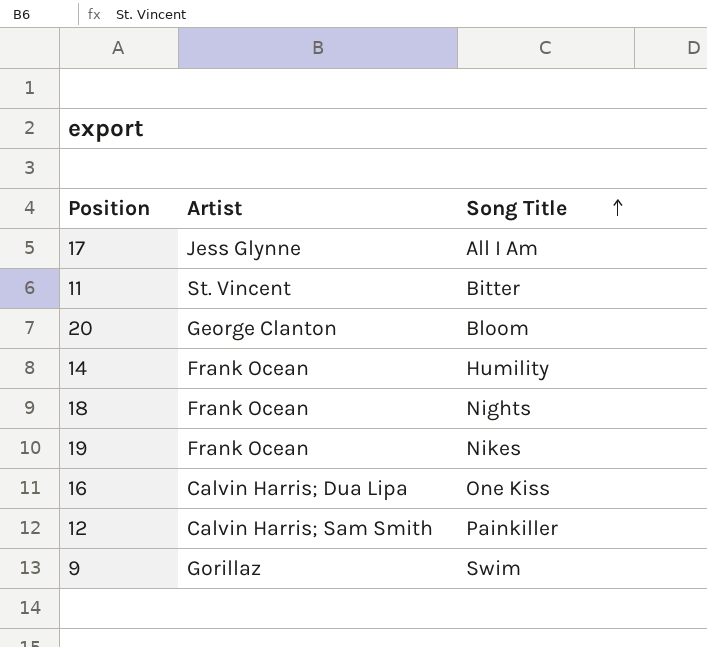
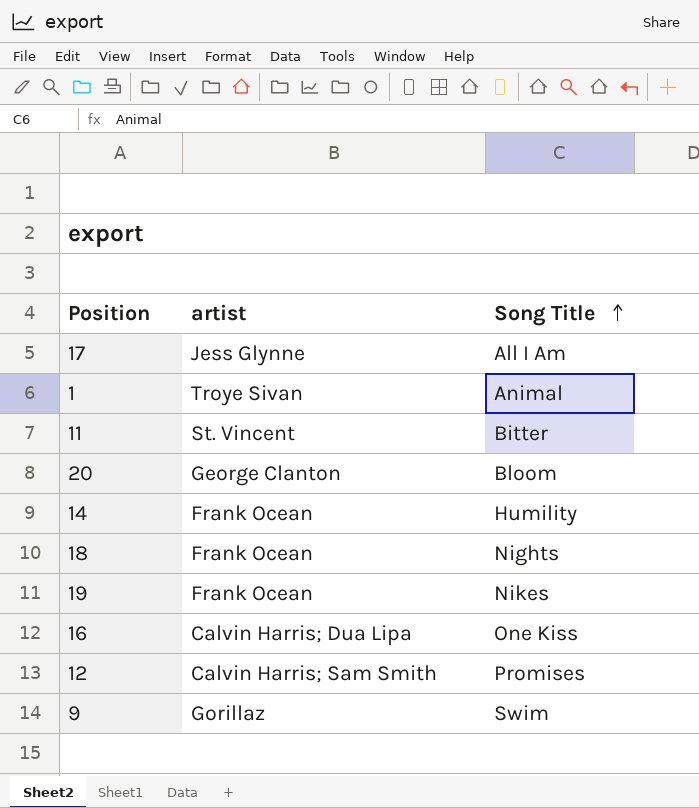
column name: Artist -> artist
row 1: none -> Troye Sivan | Animal
12 | Song Title: Painkiller -> Promises

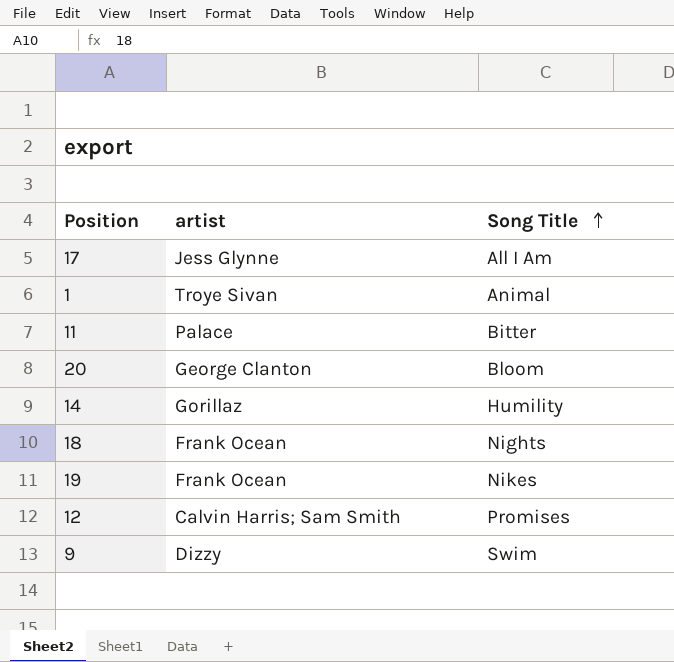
row 16: Calvin Harris; Dua Lipa | One Kiss -> none
11 | artist: St. Vincent -> Palace
14 | artist: Frank Ocean -> Gorillaz
9 | artist: Gorillaz -> Dizzy

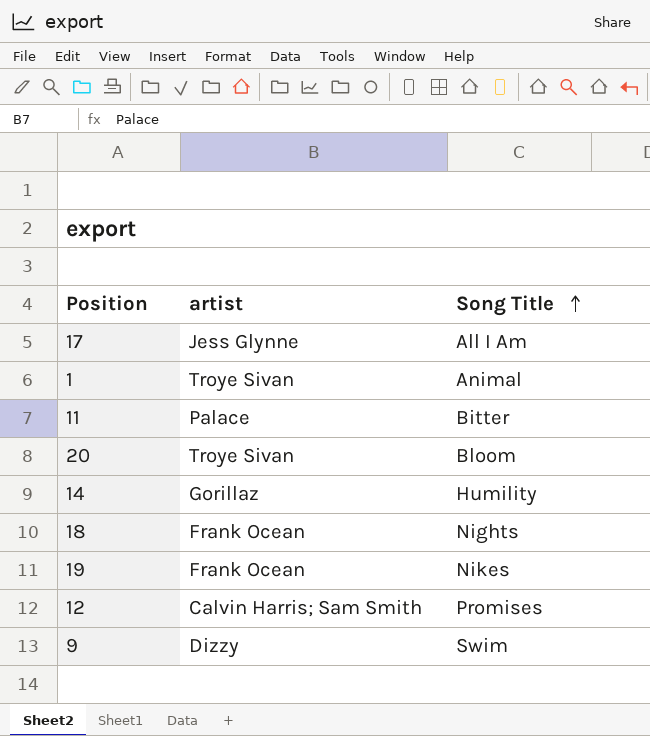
20 | artist: George Clanton -> Troye Sivan

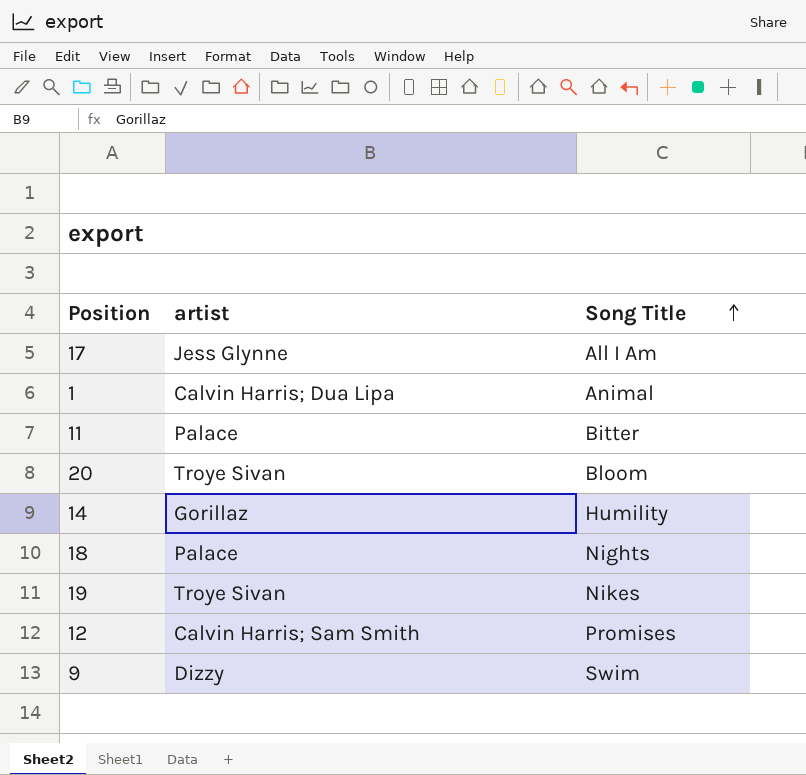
1 | artist: Troye Sivan -> Calvin Harris; Dua Lipa
18 | artist: Frank Ocean -> Palace
19 | artist: Frank Ocean -> Troye Sivan

